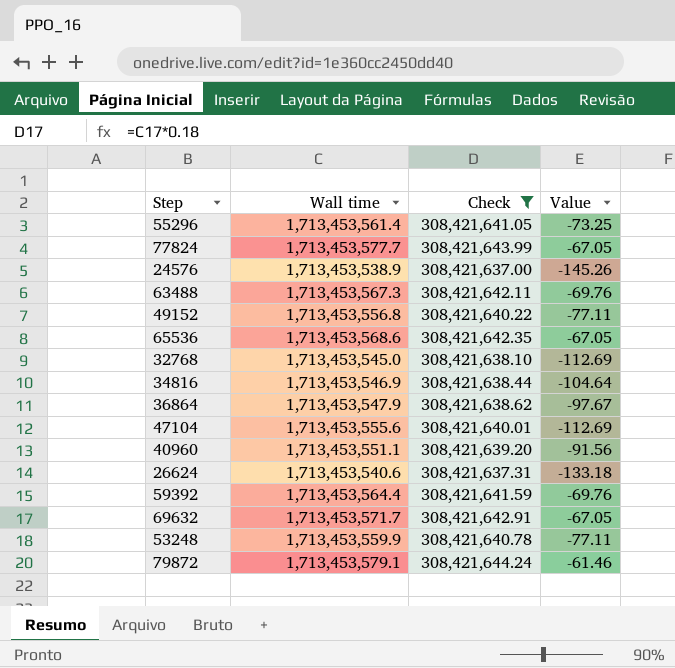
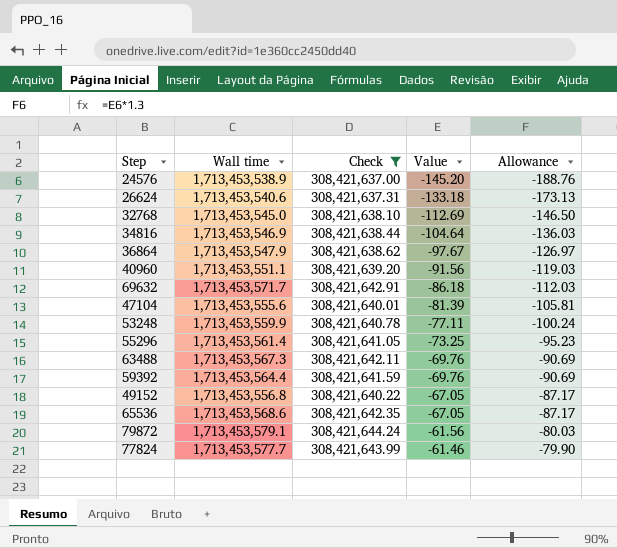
row order: none -> Value ascending
column Allowance | formula: none -> [Value] * 1.3
24576 | Value: -145.26 -> -145.20
69632 | Value: -67.05 -> -86.18
47104 | Value: -112.69 -> -81.39
49152 | Value: -77.11 -> -67.05
79872 | Value: -61.46 -> -61.56
77824 | Value: -67.05 -> -61.46

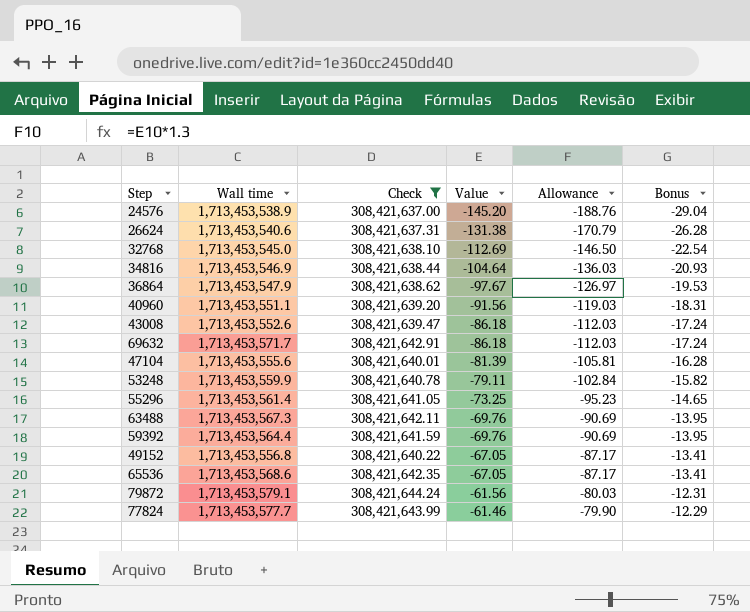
column Bonus | formula: none -> [Value] * 0.2
26624 | Value: -133.18 -> -131.38
26624 | Allowance: -173.13 -> -170.79
row 43008: none -> 1,713,453,552.6 | 308,421,639.47 | -86.18 | -112.03 | -17.24
53248 | Value: -77.11 -> -79.11
53248 | Allowance: -100.24 -> -102.84

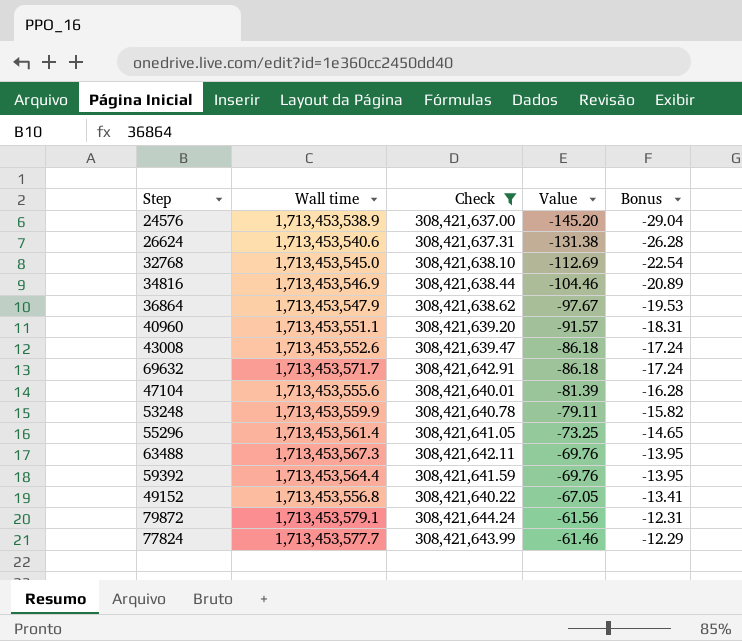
column Allowance | formula: [Value] * 1.3 -> none
row 65536: 1,713,453,568.6 | 308,421,642.35 | -67.05 | -87.17 | -13.41 -> none
34816 | Value: -104.64 -> -104.46
34816 | Bonus: -20.93 -> -20.89
40960 | Value: -91.56 -> -91.57

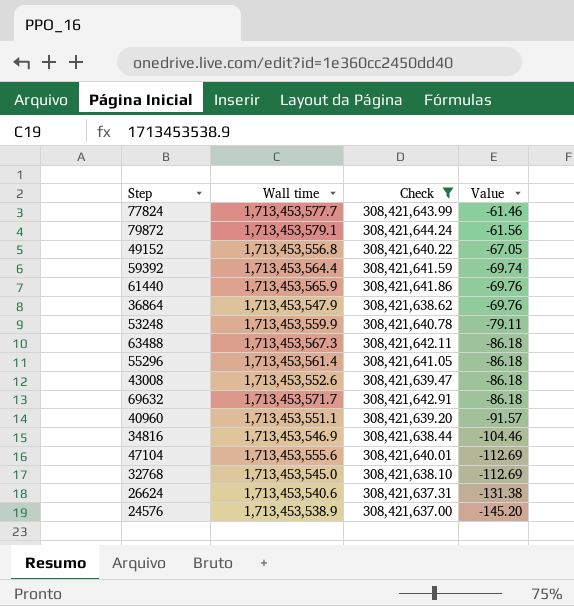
row order: Value ascending -> Value descending
column Bonus | formula: [Value] * 0.2 -> none
59392 | Value: -69.76 -> -69.74
row 61440: none -> 1,713,453,565.9 | 308,421,641.86 | -69.76
36864 | Value: -97.67 -> -69.76
63488 | Value: -69.76 -> -86.18
55296 | Value: -73.25 -> -86.18
47104 | Value: -81.39 -> -112.69

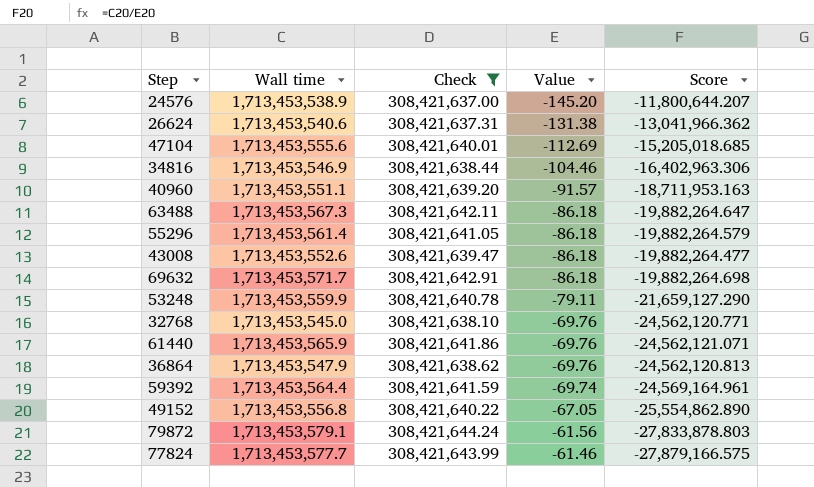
row order: Value descending -> Value ascending
column Score | formula: none -> [Wall time] / [Value]
32768 | Value: -112.69 -> -69.76

